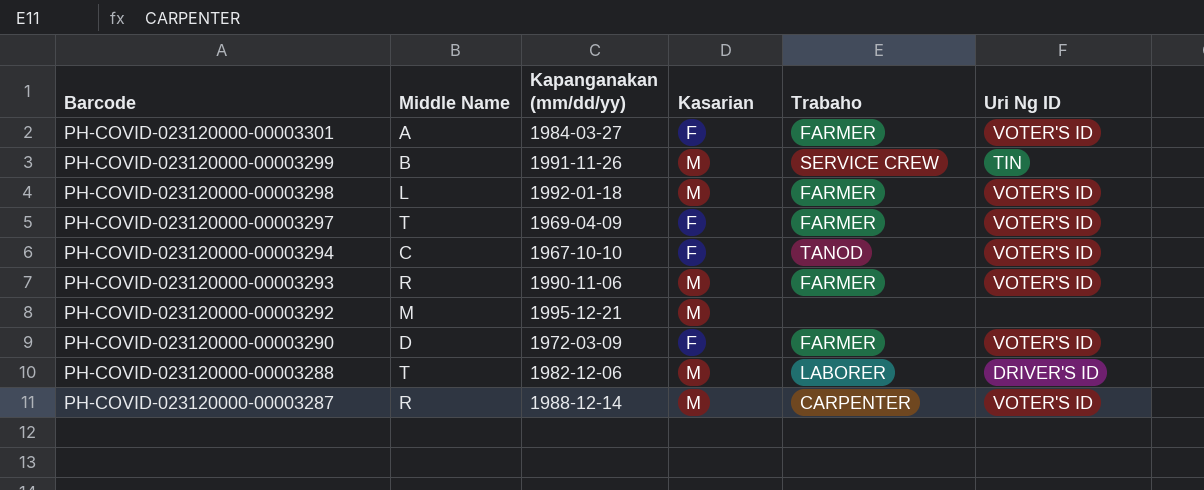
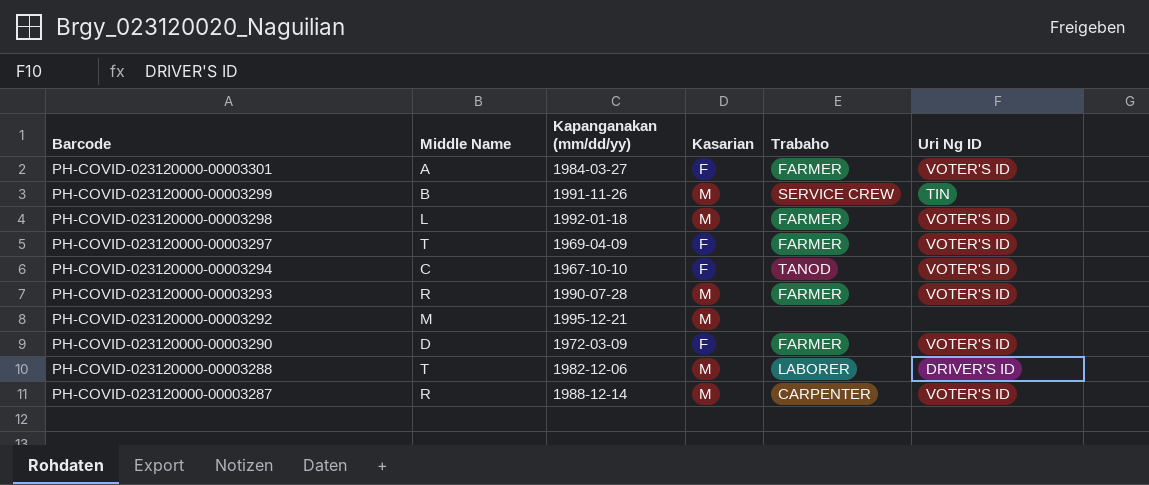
PH-COVID-023120000-00003293 | Kapanganakan (mm/dd/yy): 1990-11-06 -> 1990-07-28

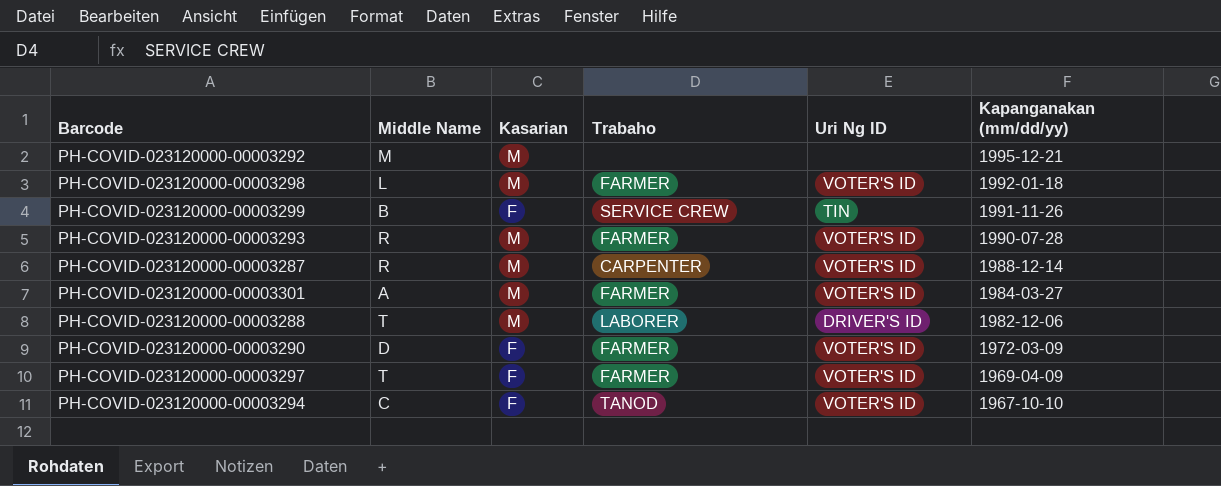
row order: Barcode descending -> Kapanganakan (mm/dd/yy) descending
column Kapanganakan (mm/dd/yy) | position: 3 -> 6
PH-COVID-023120000-00003299 | Kasarian: M -> F
PH-COVID-023120000-00003301 | Kasarian: F -> M

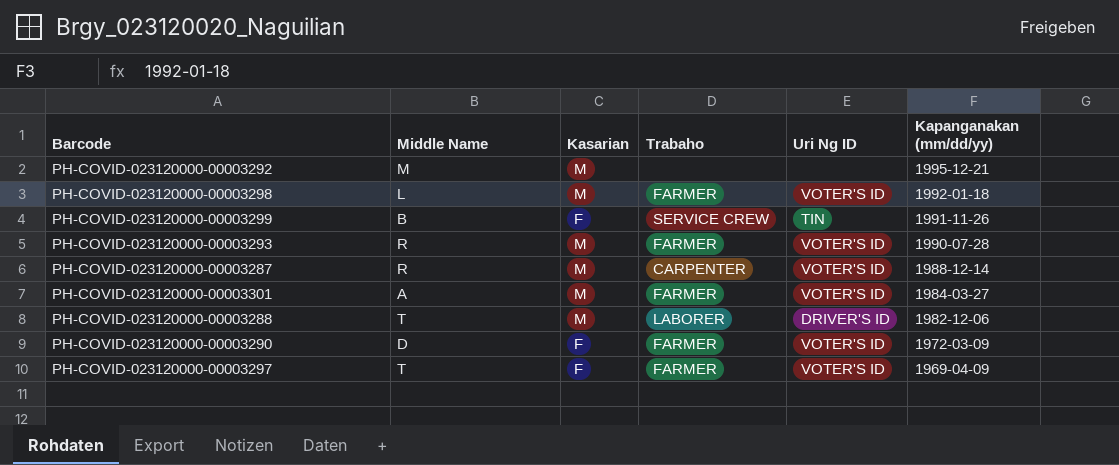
row PH-COVID-023120000-00003294: C | F | TANOD | VOTER'S ID | 1967-10-10 -> none

